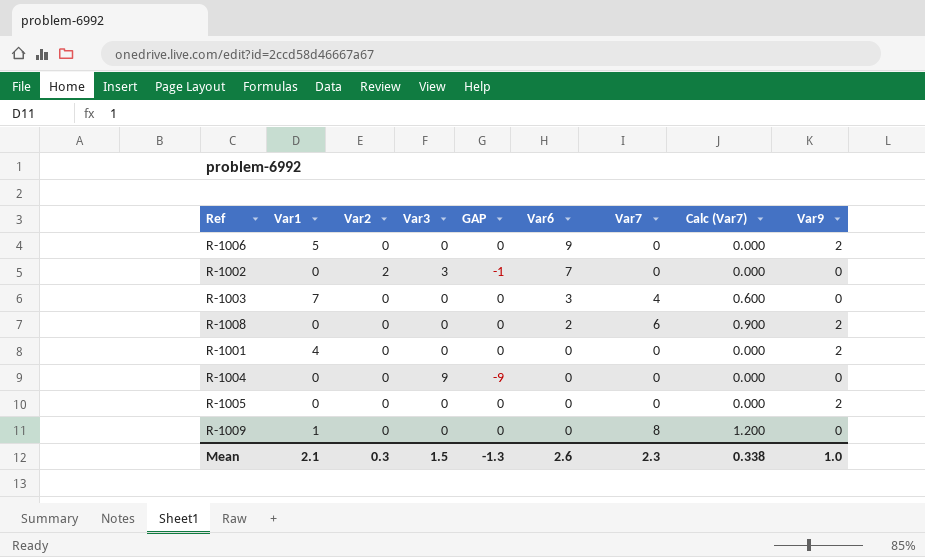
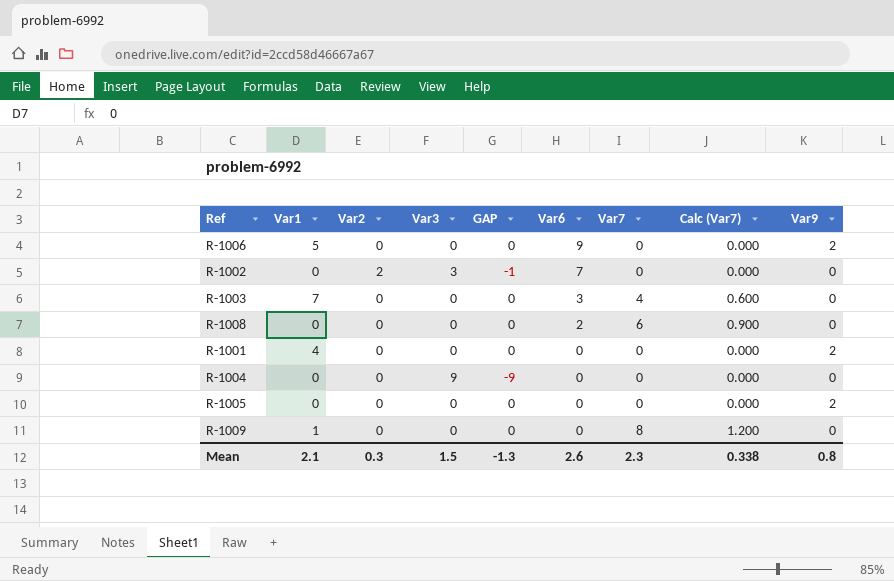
R-1008 | Var9: 2 -> 0
Mean | Var9: 1.0 -> 0.8

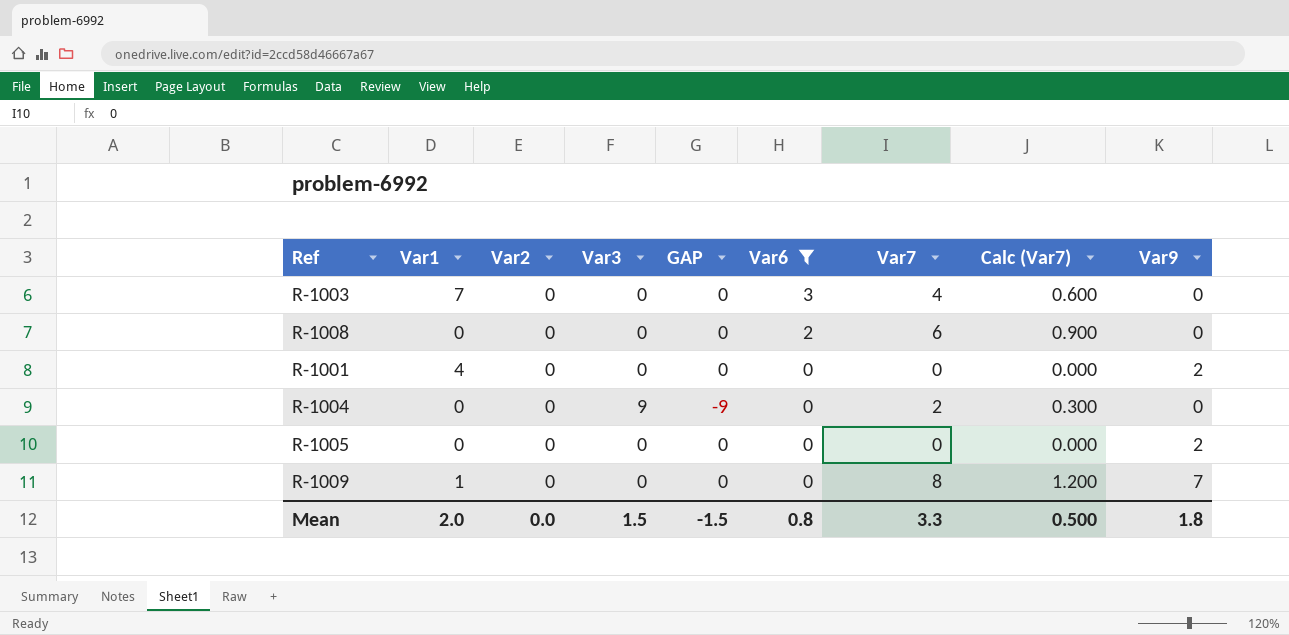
filter: none -> Var6 <= 3
R-1004 | Var7: 0 -> 2
R-1004 | Calc (Var7): 0.000 -> 0.300
R-1009 | Var9: 0 -> 7
Mean | Var1: 2.1 -> 2.0
Mean | Var2: 0.3 -> 0.0
Mean | GAP: -1.3 -> -1.5
Mean | Var6: 2.6 -> 0.8
Mean | Var7: 2.3 -> 3.3
Mean | Calc (Var7): 0.338 -> 0.500
Mean | Var9: 0.8 -> 1.8

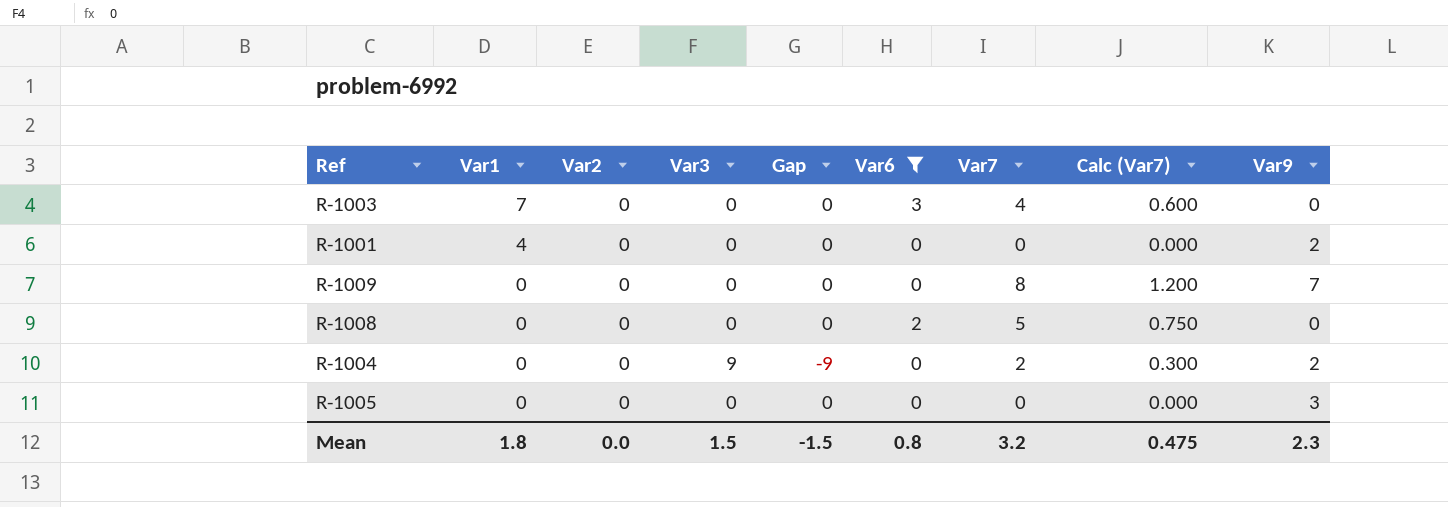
row order: Var6 descending -> Var1 descending
column name: GAP -> Gap
R-1009 | Var1: 1 -> 0
R-1008 | Var7: 6 -> 5
R-1008 | Calc (Var7): 0.900 -> 0.750
R-1004 | Var9: 0 -> 2
R-1005 | Var9: 2 -> 3
Mean | Var1: 2.0 -> 1.8
Mean | Var7: 3.3 -> 3.2
Mean | Calc (Var7): 0.500 -> 0.475
Mean | Var9: 1.8 -> 2.3

